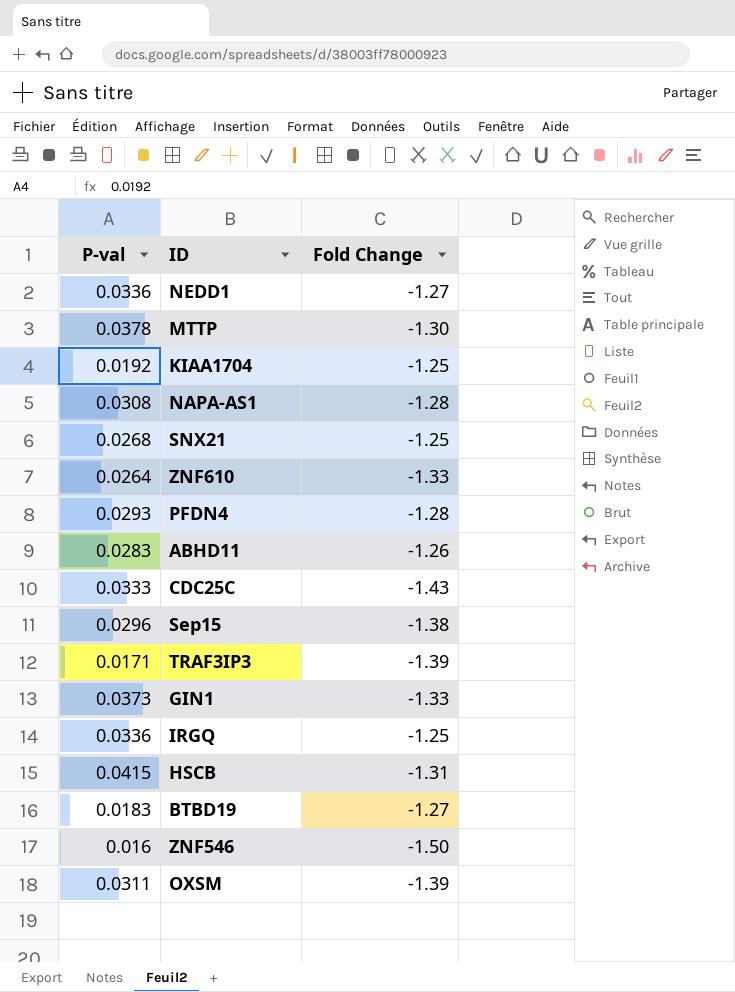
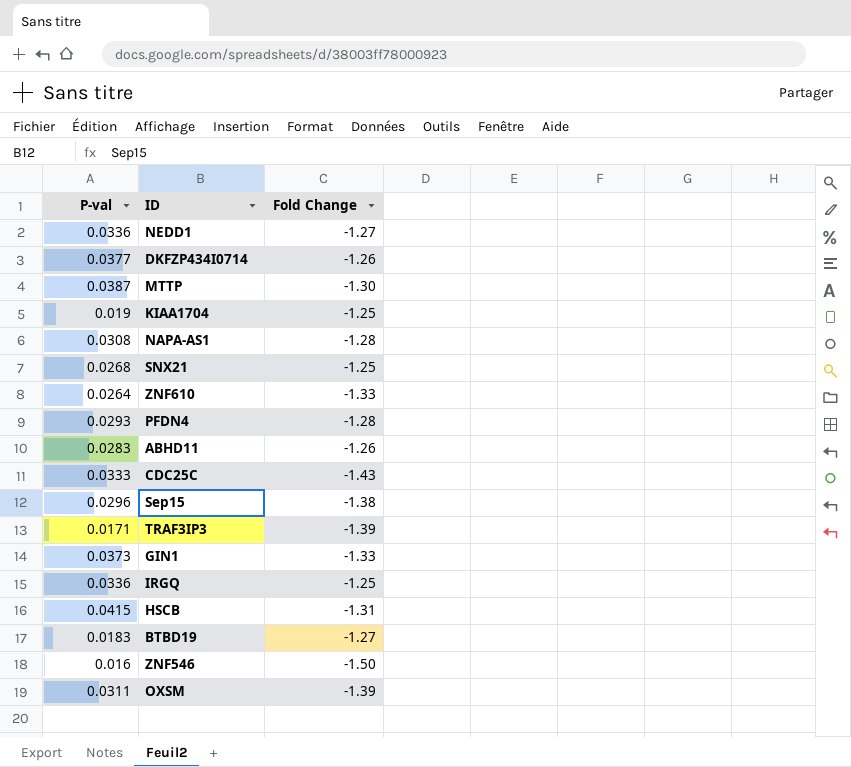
row DKFZP434I0714: none -> 0.0377 | -1.26
MTTP | P-val: 0.0378 -> 0.0387
KIAA1704 | P-val: 0.0192 -> 0.019

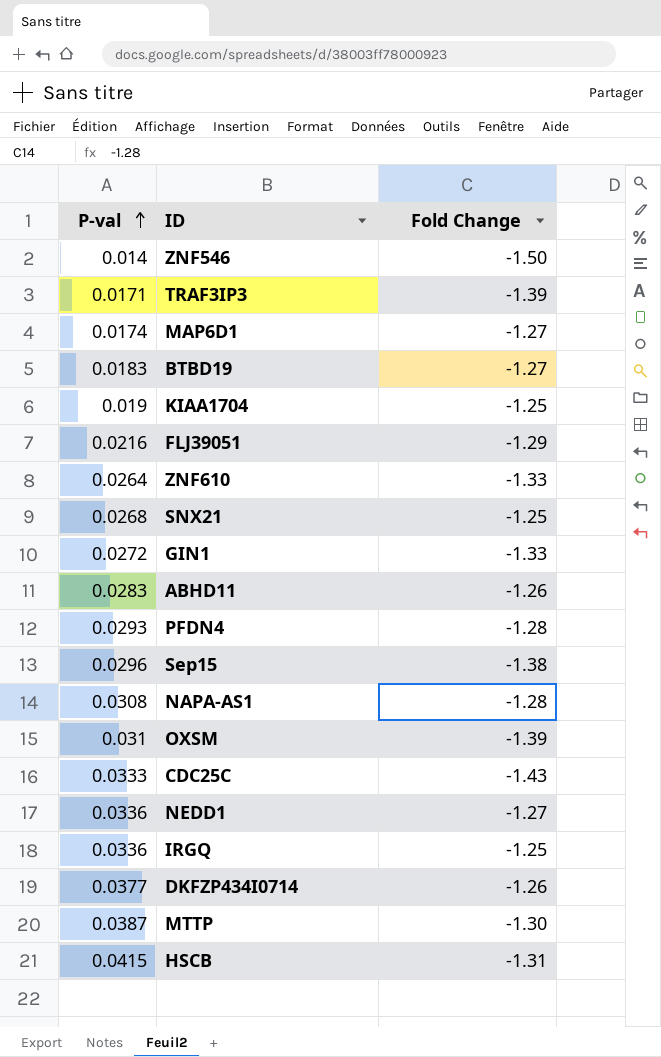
row order: none -> P-val ascending
ZNF546 | P-val: 0.016 -> 0.014
row MAP6D1: none -> 0.0174 | -1.27
row FLJ39051: none -> 0.0216 | -1.29
GIN1 | P-val: 0.0373 -> 0.0272
OXSM | P-val: 0.0311 -> 0.031

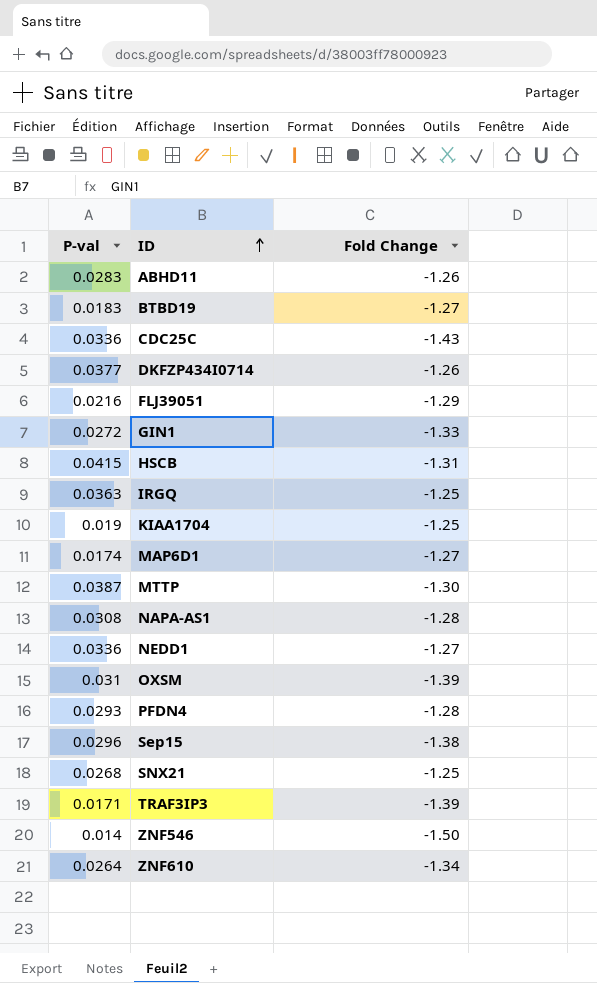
row order: P-val ascending -> ID ascending
CDC25C | P-val: 0.0333 -> 0.0336
IRGQ | P-val: 0.0336 -> 0.0363
ZNF610 | Fold Change: -1.33 -> -1.34

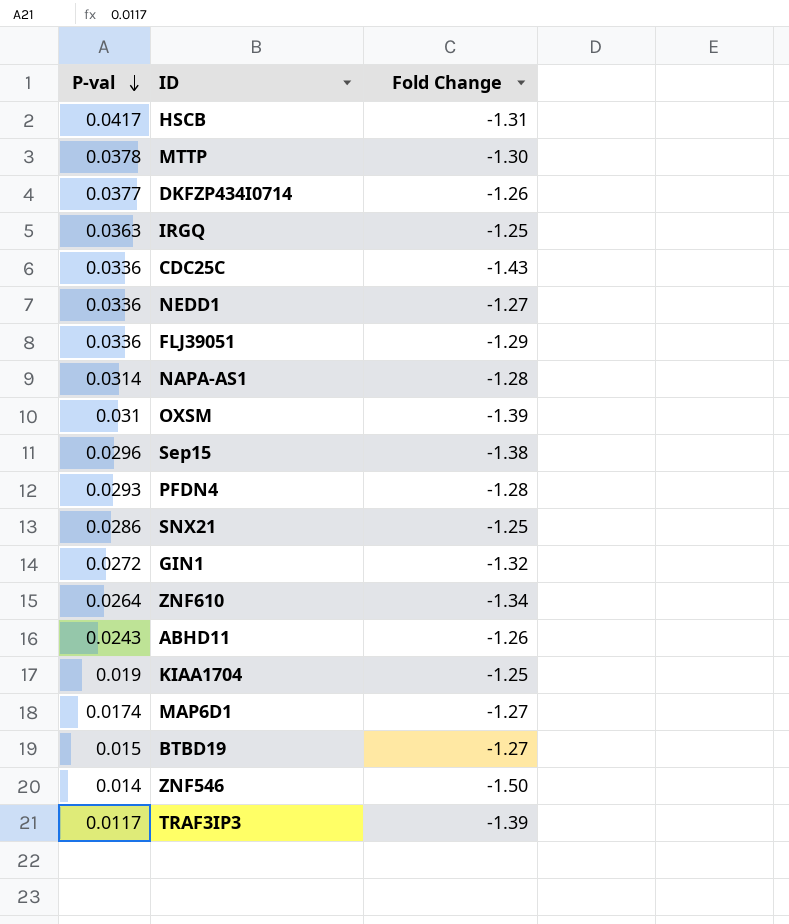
row order: ID ascending -> P-val descending
HSCB | P-val: 0.0415 -> 0.0417
MTTP | P-val: 0.0387 -> 0.0378
FLJ39051 | P-val: 0.0216 -> 0.0336
NAPA-AS1 | P-val: 0.0308 -> 0.0314
SNX21 | P-val: 0.0268 -> 0.0286
GIN1 | Fold Change: -1.33 -> -1.32
ABHD11 | P-val: 0.0283 -> 0.0243
BTBD19 | P-val: 0.0183 -> 0.015
TRAF3IP3 | P-val: 0.0171 -> 0.0117

